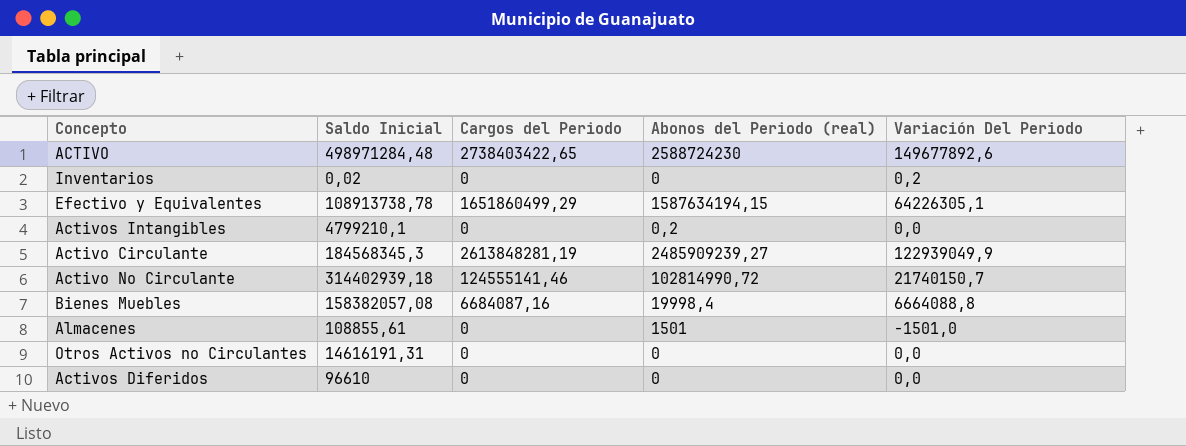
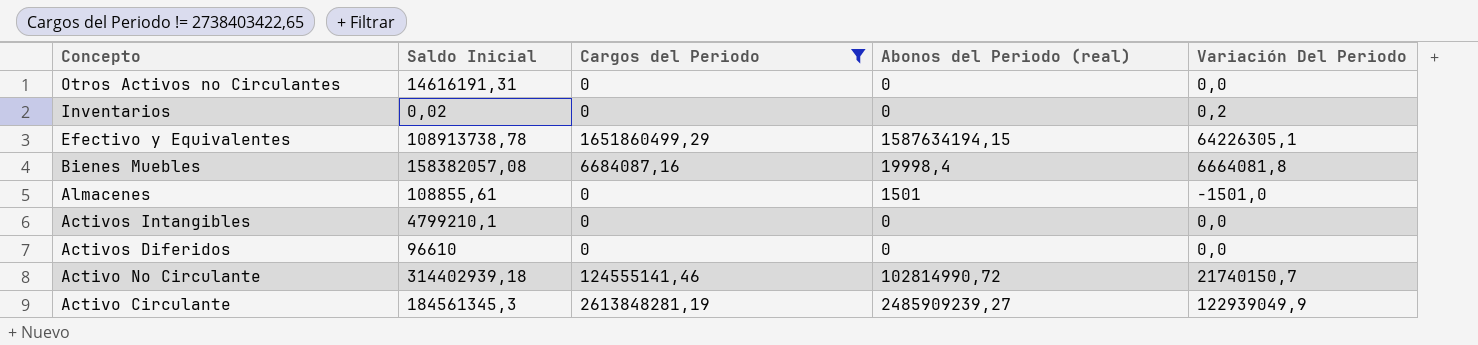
filter: none -> Cargos del Periodo != 2738403422,65
row order: none -> Concepto descending
Bienes Muebles | Variación Del Periodo: 6664088,8 -> 6664081,8
Activos Intangibles | Abonos del Periodo (real): 0,2 -> 0
Activo Circulante | Saldo Inicial: 184568345,3 -> 184561345,3

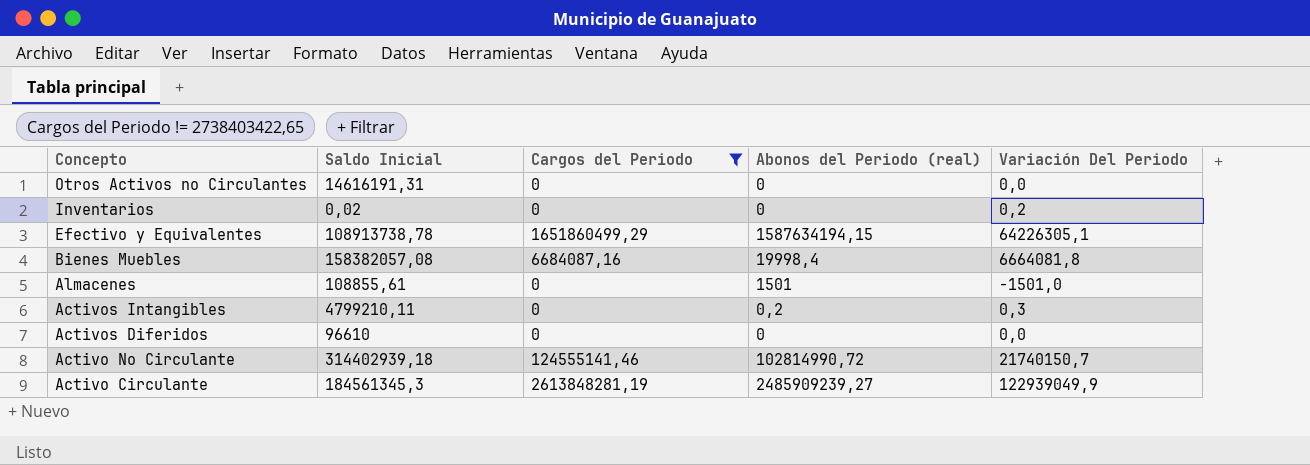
Activos Intangibles | Saldo Inicial: 4799210,1 -> 4799210,11
Activos Intangibles | Abonos del Periodo (real): 0 -> 0,2
Activos Intangibles | Variación Del Periodo: 0,0 -> 0,3

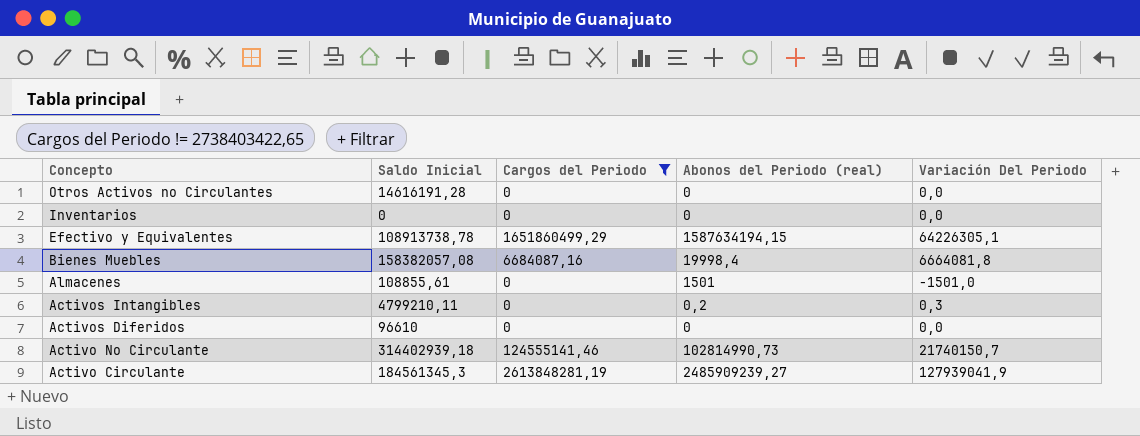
Otros Activos no Circulantes | Saldo Inicial: 14616191,31 -> 14616191,28
Inventarios | Saldo Inicial: 0,02 -> 0
Inventarios | Variación Del Periodo: 0,2 -> 0,0
Activo No Circulante | Abonos del Periodo (real): 102814990,72 -> 102814990,73
Activo Circulante | Variación Del Periodo: 122939049,9 -> 127939041,9

